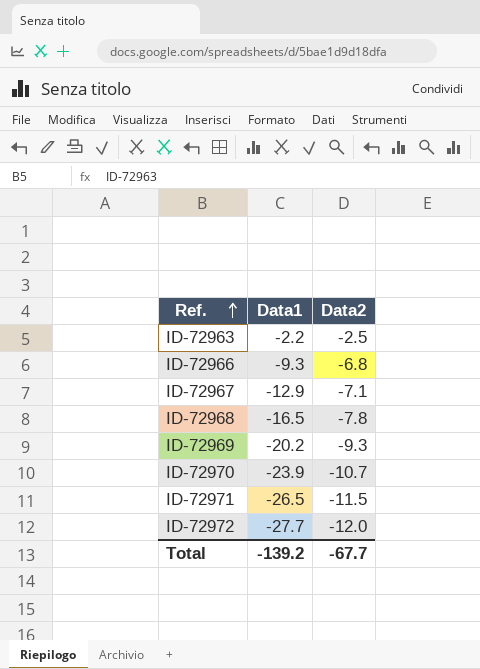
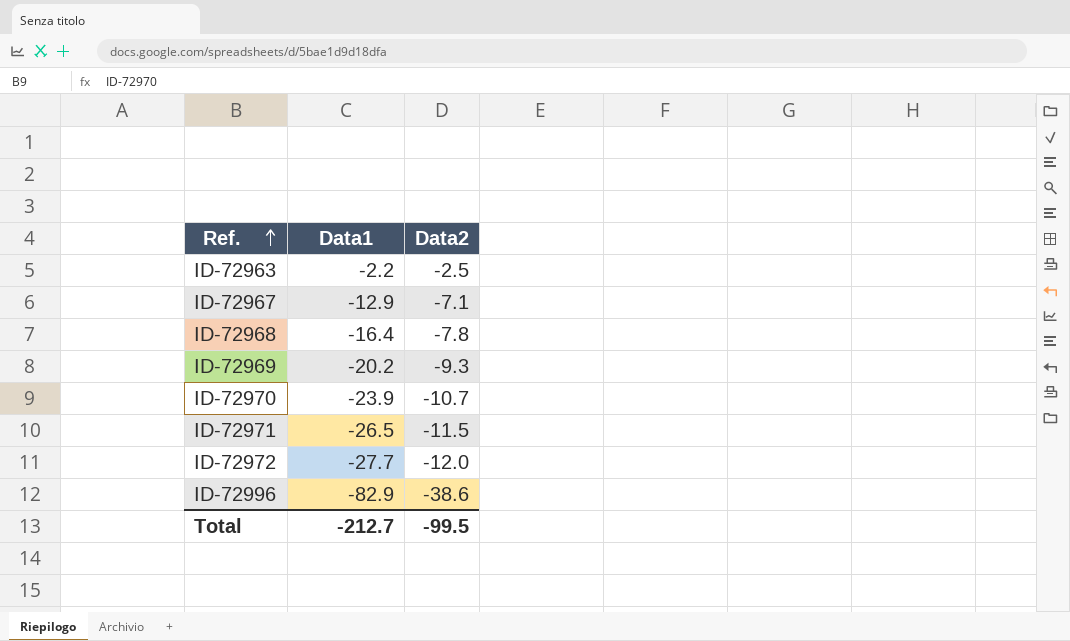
row ID-72966: -9.3 | -6.8 -> none
ID-72968 | Data1: -16.5 -> -16.4
row ID-72996: none -> -82.9 | -38.6
Total | Data1: -139.2 -> -212.7
Total | Data2: -67.7 -> -99.5

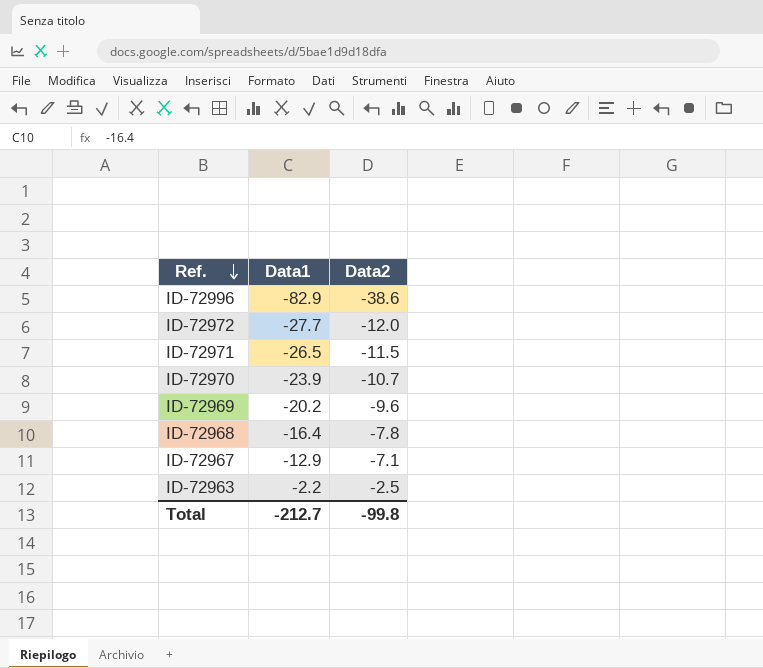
row order: Ref. ascending -> Ref. descending
ID-72969 | Data2: -9.3 -> -9.6
Total | Data2: -99.5 -> -99.8

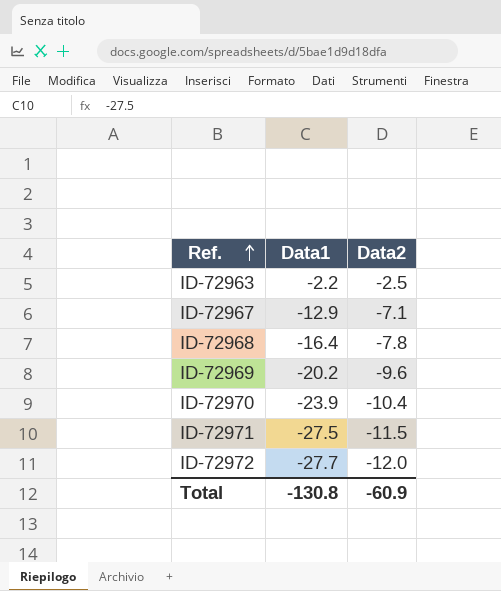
row order: Ref. descending -> Ref. ascending
row ID-72996: -82.9 | -38.6 -> none
ID-72970 | Data2: -10.7 -> -10.4
ID-72971 | Data1: -26.5 -> -27.5
Total | Data1: -212.7 -> -130.8
Total | Data2: -99.8 -> -60.9

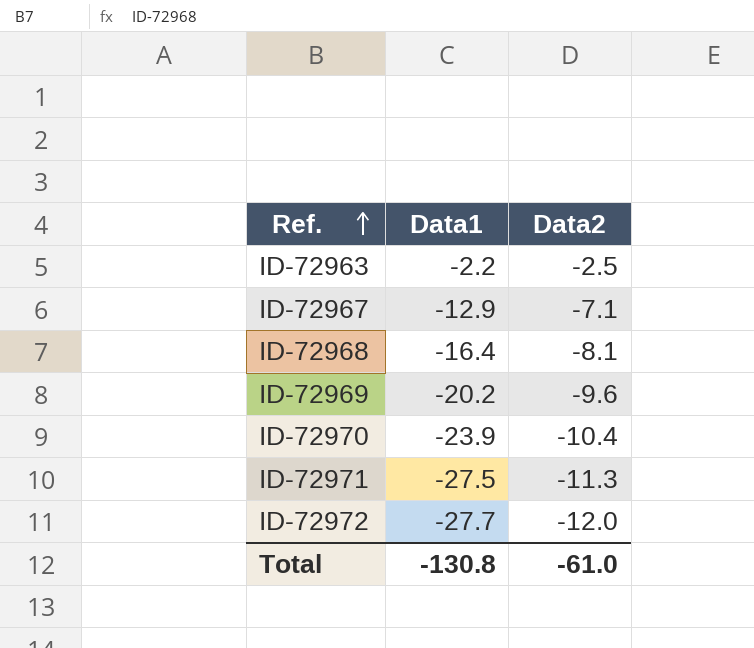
ID-72968 | Data2: -7.8 -> -8.1
ID-72971 | Data2: -11.5 -> -11.3
Total | Data2: -60.9 -> -61.0

